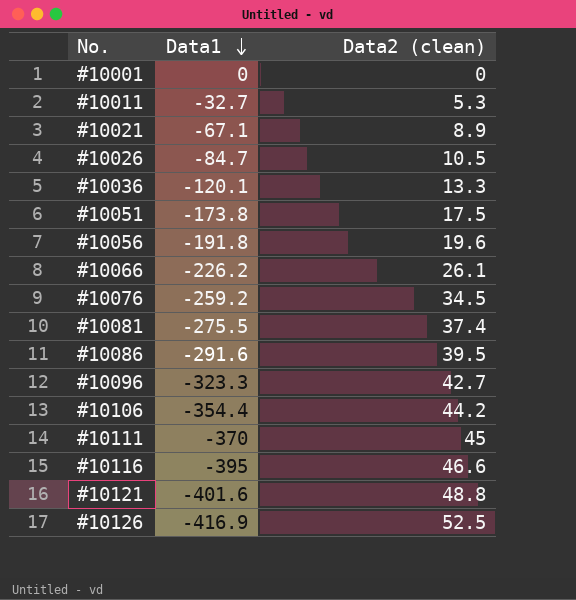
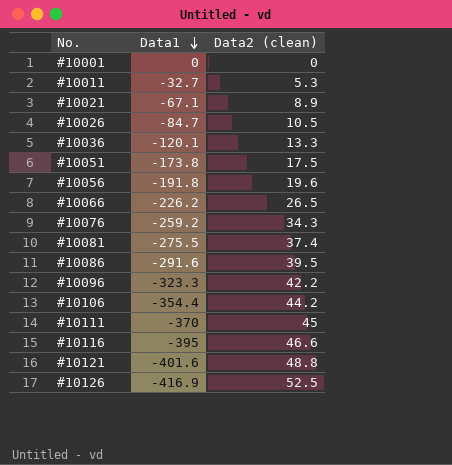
#10066 | Data2 (clean): 26.1 -> 26.5
#10076 | Data2 (clean): 34.5 -> 34.3
#10096 | Data2 (clean): 42.7 -> 42.2

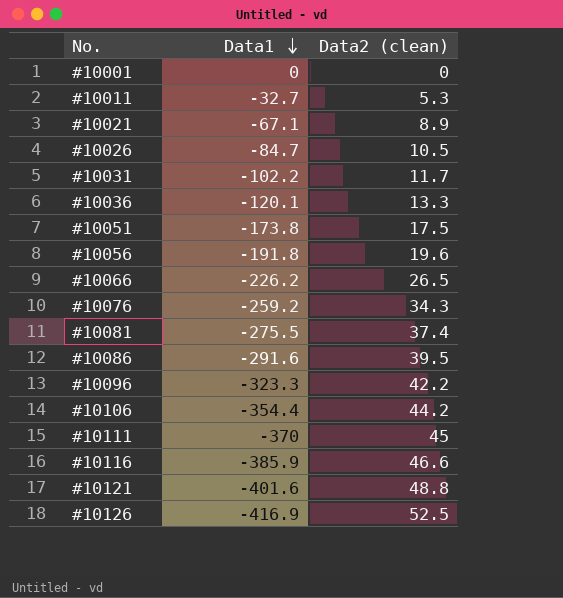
row #10031: none -> -102.2 | 11.7
#10116 | Data1: -395 -> -385.9

